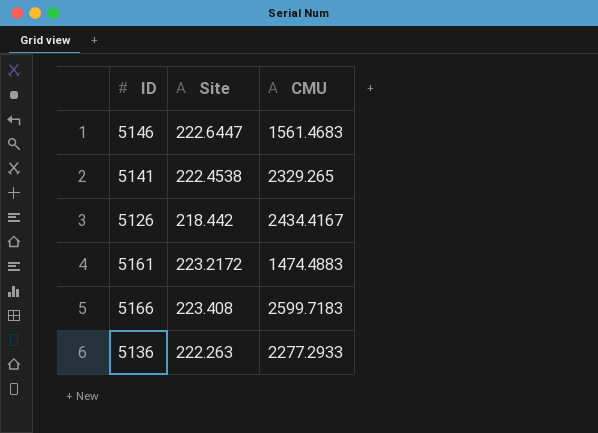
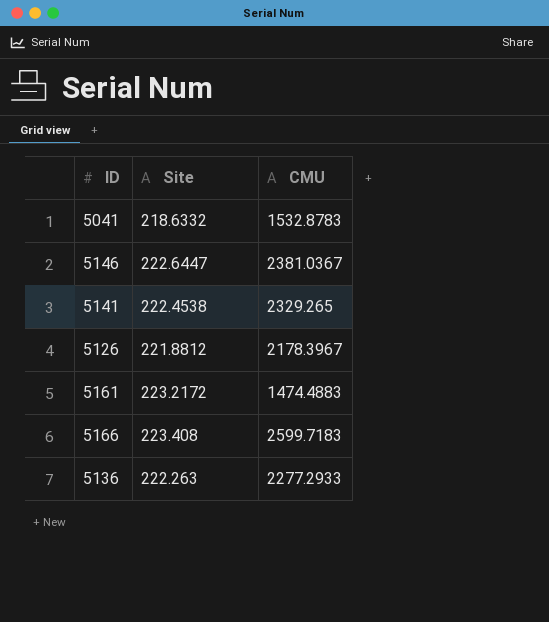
row 5041: none -> 218.6332 | 1532.8783
5146 | CMU: 1561.4683 -> 2381.0367
5126 | Site: 218.442 -> 221.8812
5126 | CMU: 2434.4167 -> 2178.3967

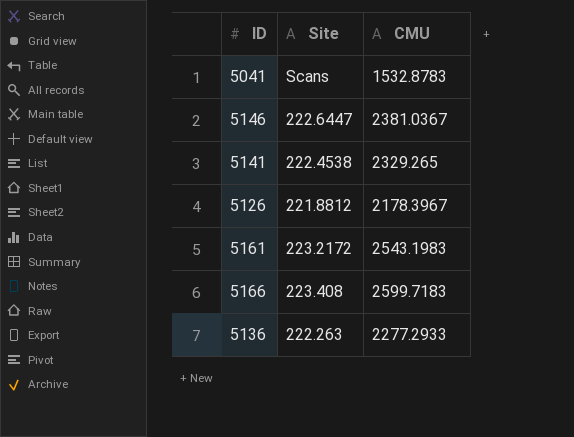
5041 | Site: 218.6332 -> Scans
5161 | CMU: 1474.4883 -> 2543.1983

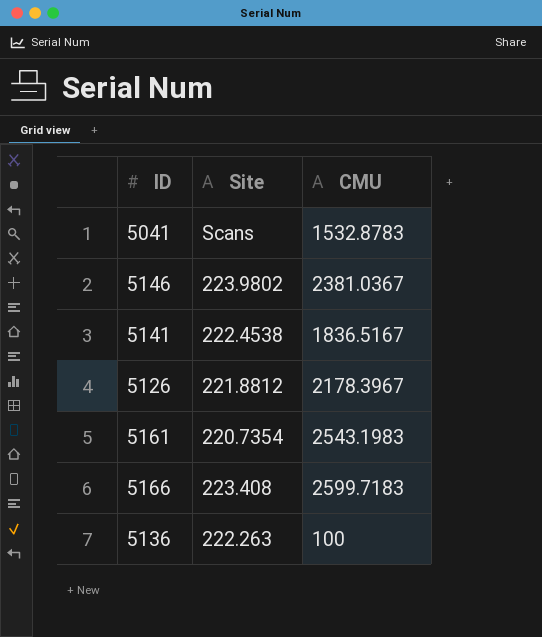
5146 | Site: 222.6447 -> 223.9802
5141 | CMU: 2329.265 -> 1836.5167
5161 | Site: 223.2172 -> 220.7354
5136 | CMU: 2277.2933 -> 100

